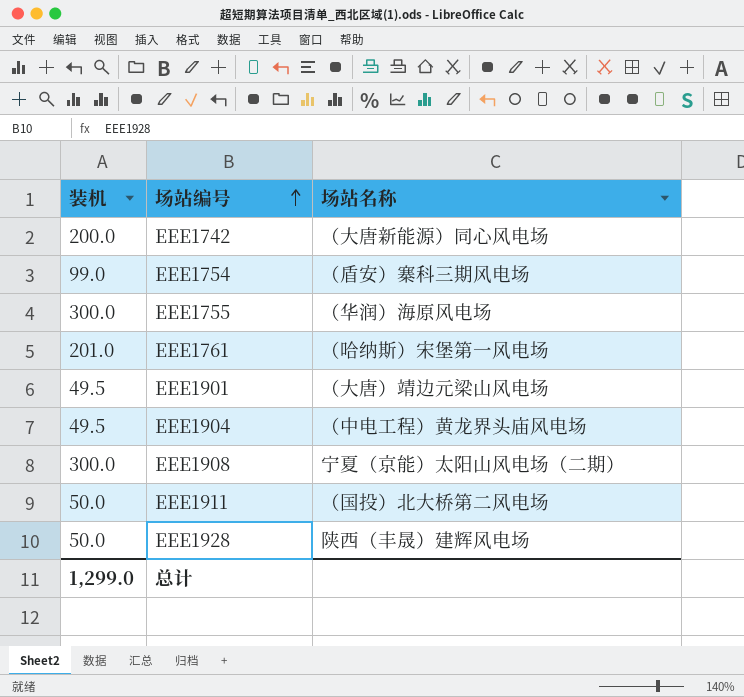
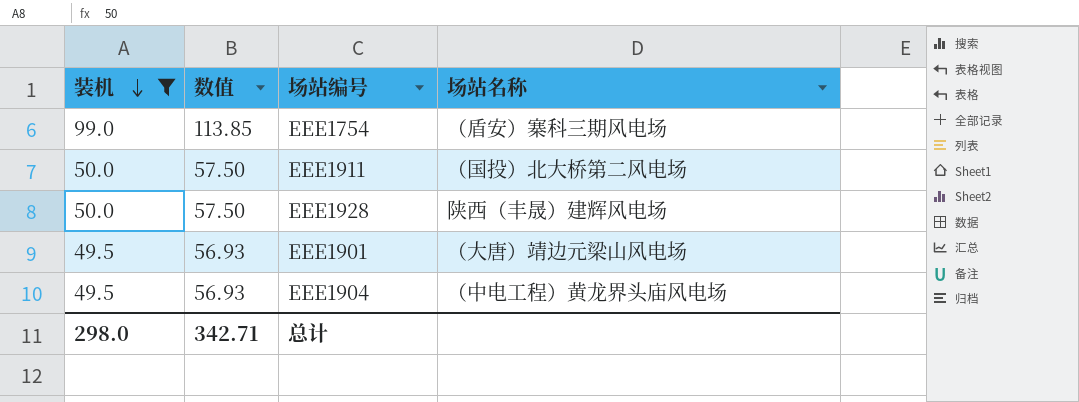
filter: none -> 装机 <= 99.0
row order: 场站编号 ascending -> 装机 descending
column 数值 | formula: none -> [装机] * 1.15
总计 | 装机: 1,299.0 -> 298.0

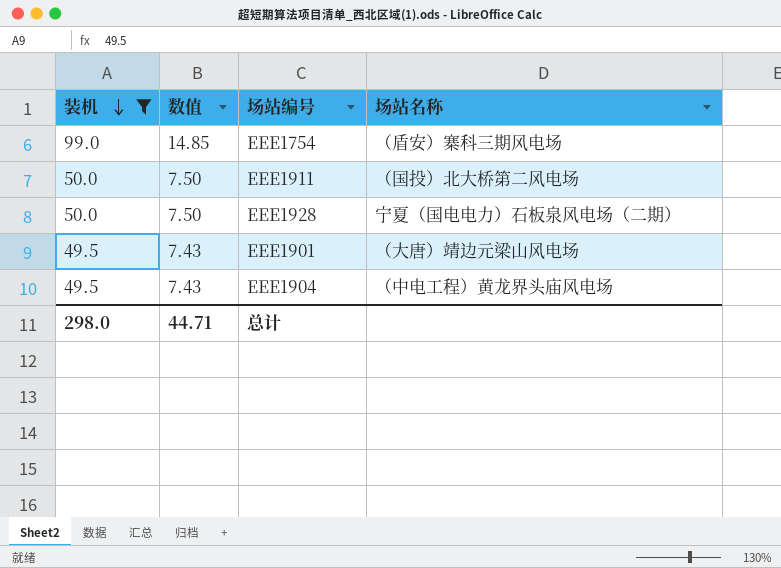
column 数值 | formula: [装机] * 1.15 -> [装机] * 0.15
EEE1928 | 场站名称: 陕西（丰晟）建辉风电场 -> 宁夏（国电电力）石板泉风电场（二期）
总计 | 数值: 342.71 -> 44.71

